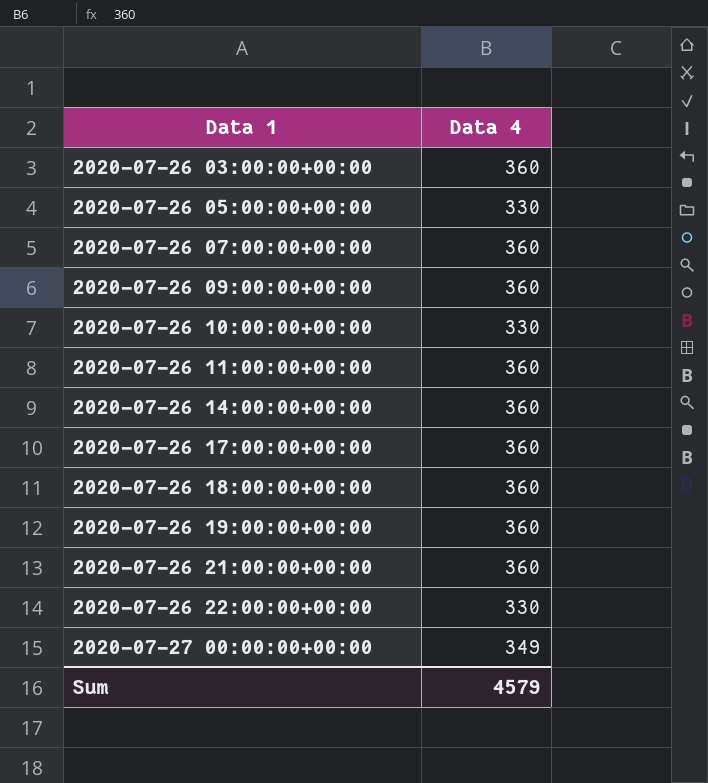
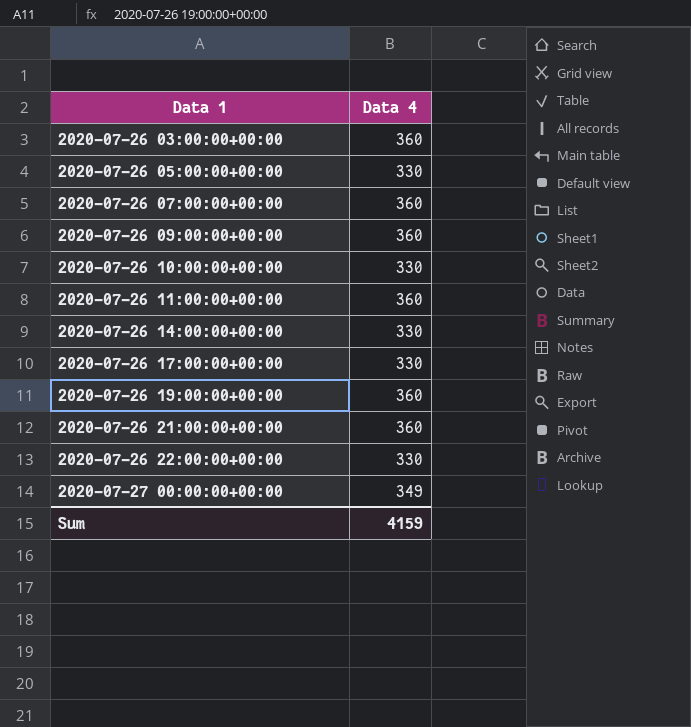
row 2020-07-26 18:00:00+00:00: 360 -> none
2020-07-26 14:00:00+00:00 | Data 4: 360 -> 330
2020-07-26 17:00:00+00:00 | Data 4: 360 -> 330
Sum | Data 4: 4579 -> 4159

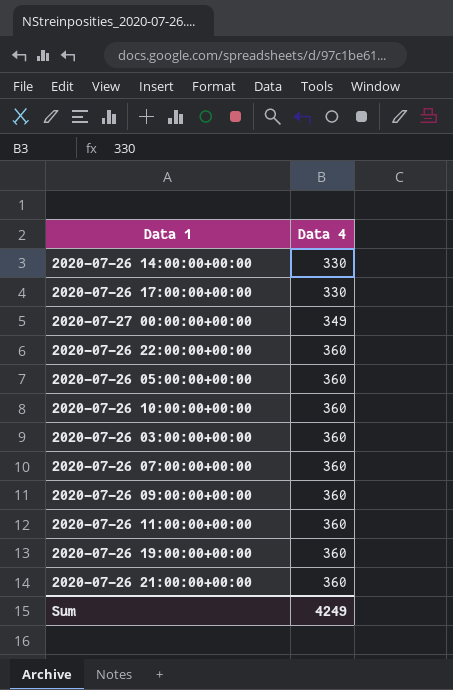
row order: Data 1 ascending -> Data 4 ascending
2020-07-26 22:00:00+00:00 | Data 4: 330 -> 360
2020-07-26 05:00:00+00:00 | Data 4: 330 -> 360
2020-07-26 10:00:00+00:00 | Data 4: 330 -> 360
Sum | Data 4: 4159 -> 4249

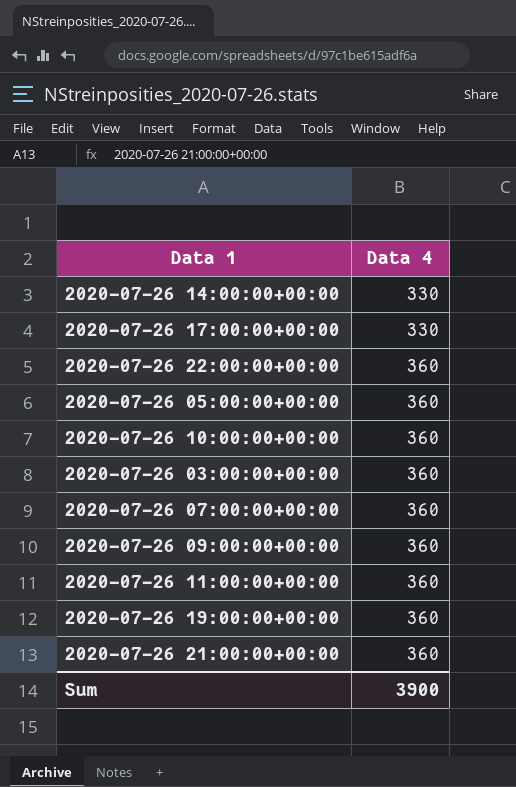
row 2020-07-27 00:00:00+00:00: 349 -> none
Sum | Data 4: 4249 -> 3900

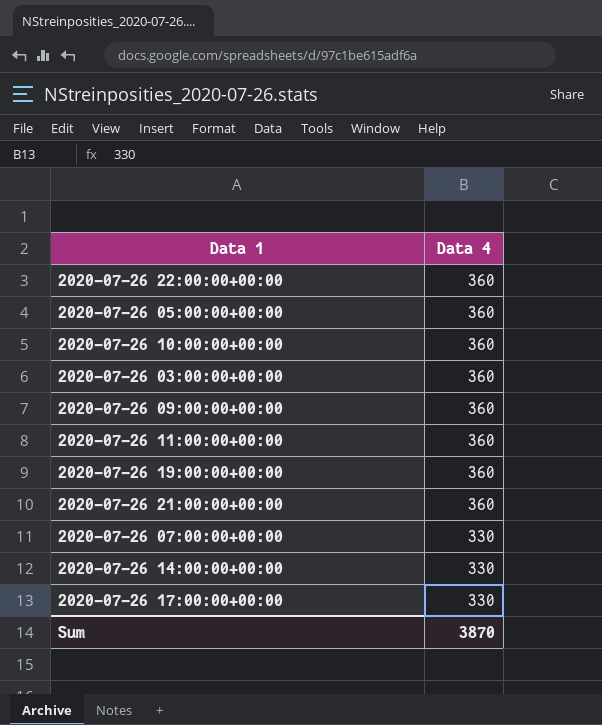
row order: Data 4 ascending -> Data 4 descending
2020-07-26 07:00:00+00:00 | Data 4: 360 -> 330
Sum | Data 4: 3900 -> 3870

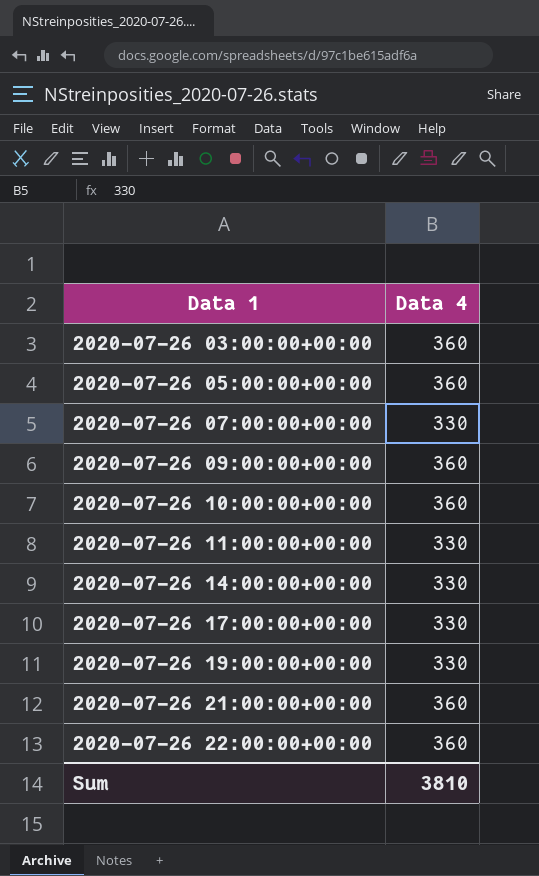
row order: Data 4 descending -> Data 1 ascending
2020-07-26 11:00:00+00:00 | Data 4: 360 -> 330
2020-07-26 19:00:00+00:00 | Data 4: 360 -> 330
Sum | Data 4: 3870 -> 3810

